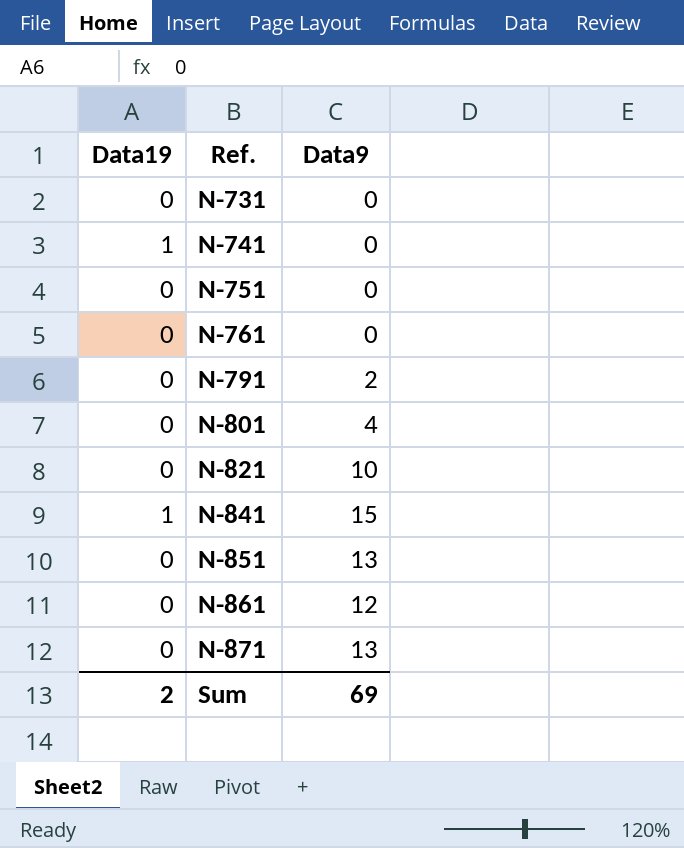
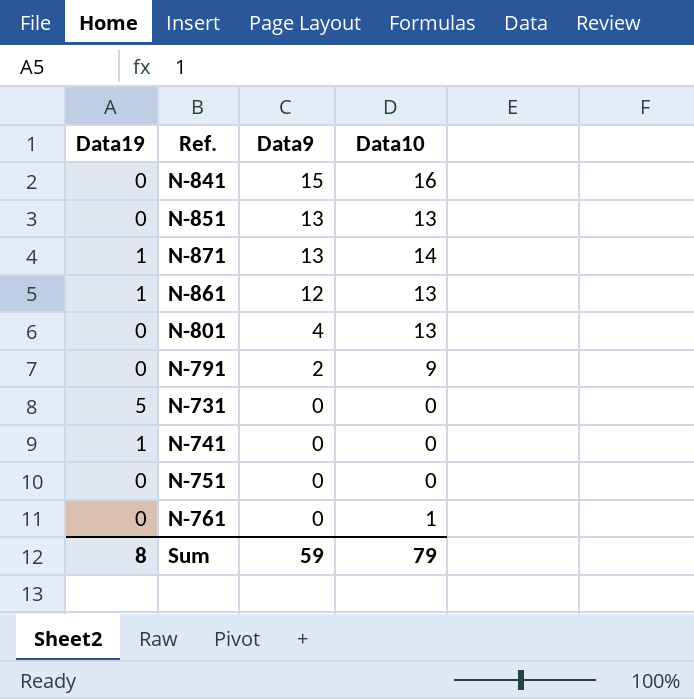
row order: Ref. ascending -> Data9 descending
column Data10 | position: none -> 4
row N-821: 0 | 10 -> none
N-841 | Data19: 1 -> 0
N-871 | Data19: 0 -> 1
N-861 | Data19: 0 -> 1
N-731 | Data19: 0 -> 5
Sum | Data19: 2 -> 8
Sum | Data9: 69 -> 59

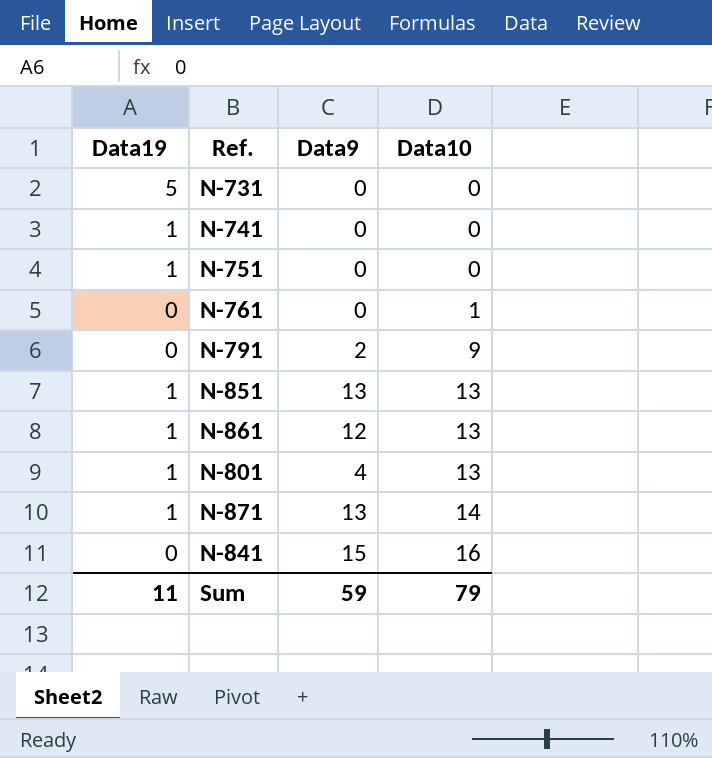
row order: Data9 descending -> Data10 ascending
N-751 | Data19: 0 -> 1
N-851 | Data19: 0 -> 1
N-801 | Data19: 0 -> 1
Sum | Data19: 8 -> 11

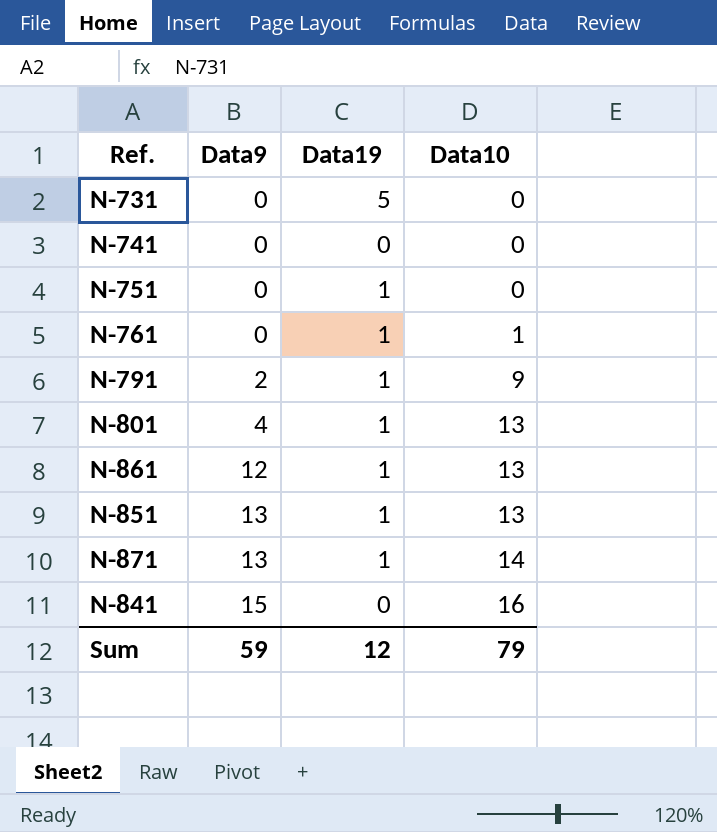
row order: Data10 ascending -> Data9 ascending
column Data19 | position: 1 -> 3
N-741 | Data19: 1 -> 0
N-761 | Data19: 0 -> 1
N-791 | Data19: 0 -> 1
Sum | Data19: 11 -> 12

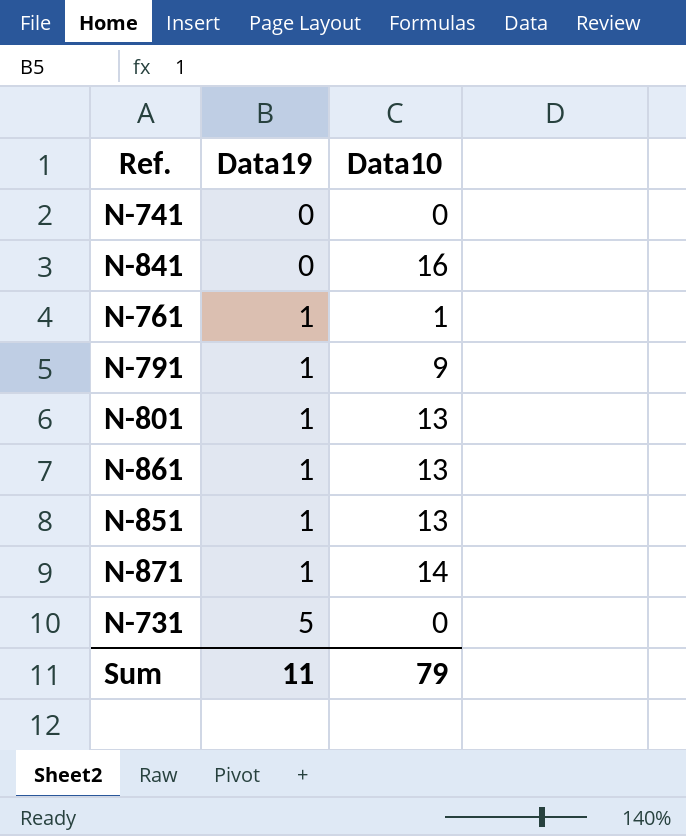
row order: Data9 ascending -> Data19 ascending
column Data9 | position: 2 -> none
row N-751: 0 | 1 | 0 -> none
Sum | Data19: 12 -> 11

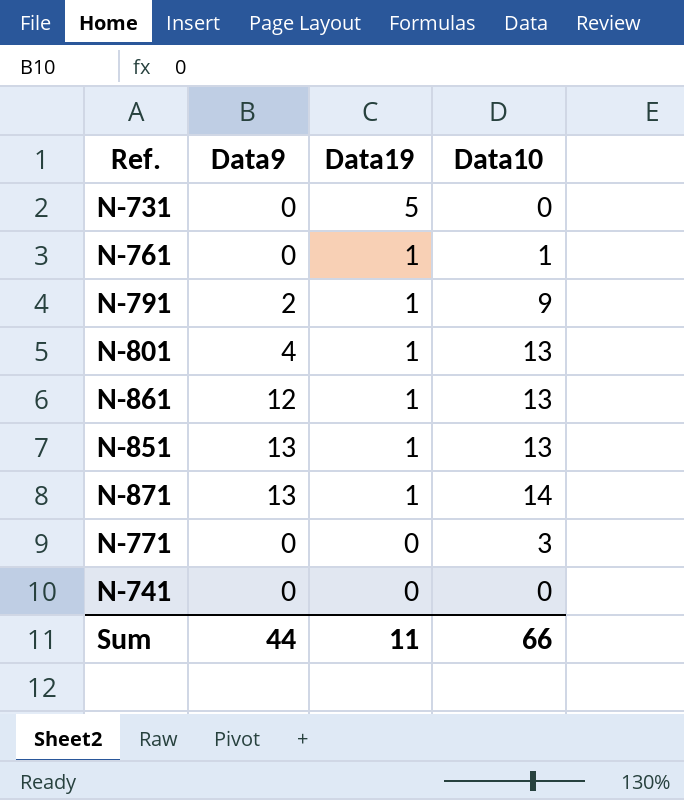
row order: Data19 ascending -> Data19 descending
column Data9 | position: none -> 2
row N-841: 0 | 16 -> none
row N-771: none -> 0 | 0 | 3
Sum | Data10: 79 -> 66

